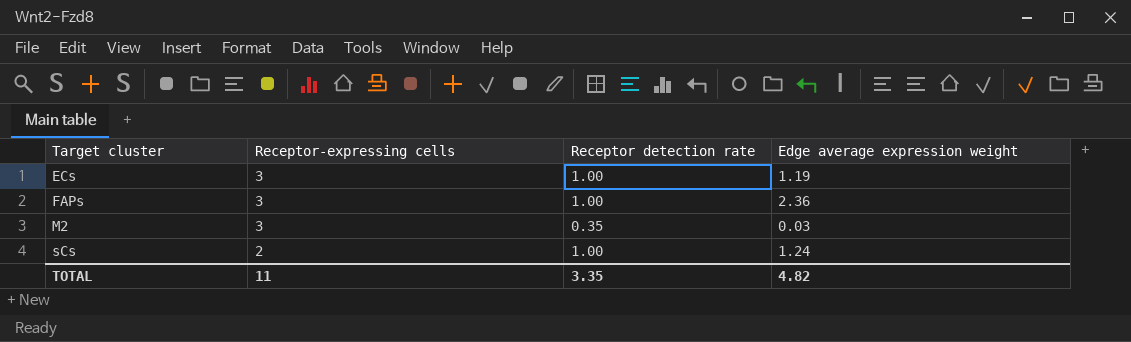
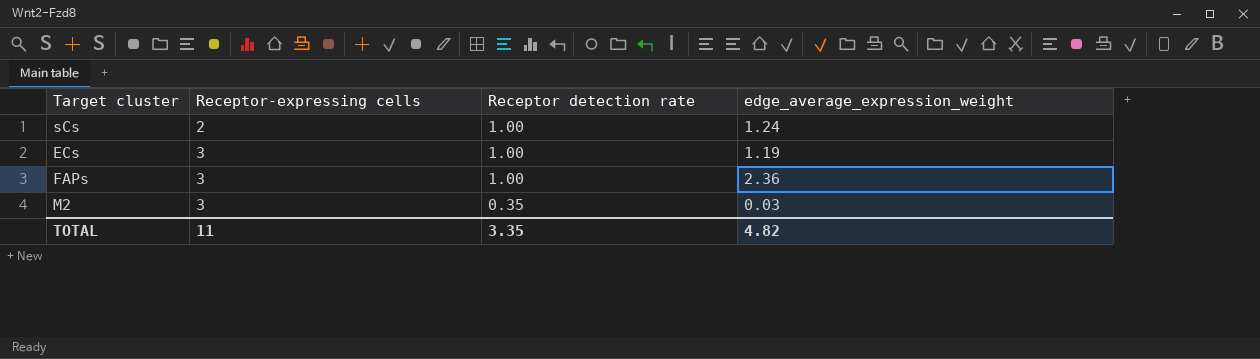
row order: Target cluster ascending -> Receptor-expressing cells ascending
column name: Edge average expression weight -> edge_average_expression_weight

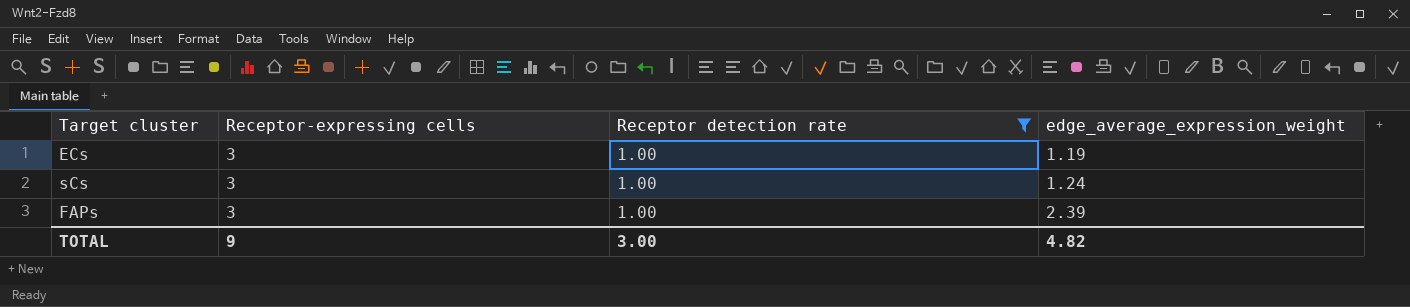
filter: none -> Receptor detection rate = 1.00
row order: Receptor-expressing cells ascending -> edge_average_expression_weight ascending
sCs | Receptor-expressing cells: 2 -> 3
FAPs | edge_average_expression_weight: 2.36 -> 2.39
TOTAL | Receptor-expressing cells: 11 -> 9
TOTAL | Receptor detection rate: 3.35 -> 3.00

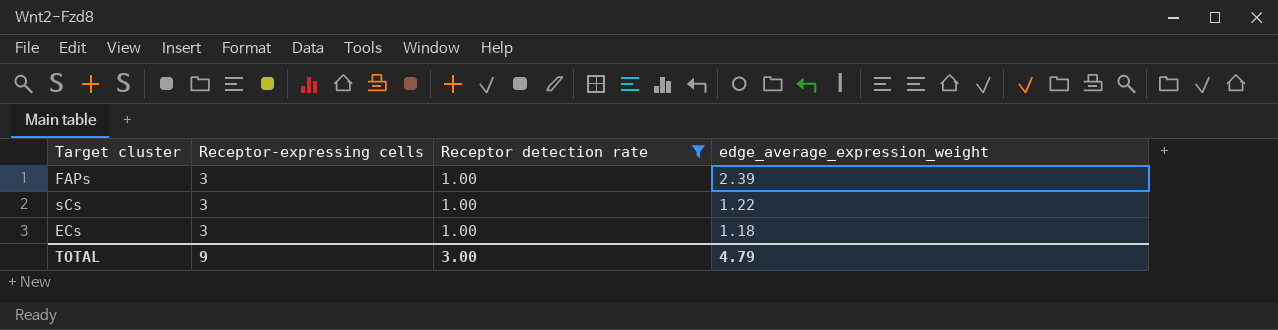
row order: edge_average_expression_weight ascending -> edge_average_expression_weight descending
sCs | edge_average_expression_weight: 1.24 -> 1.22
ECs | edge_average_expression_weight: 1.19 -> 1.18
TOTAL | edge_average_expression_weight: 4.82 -> 4.79

